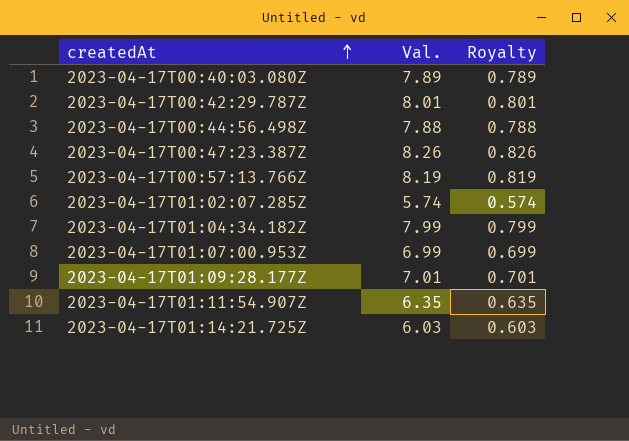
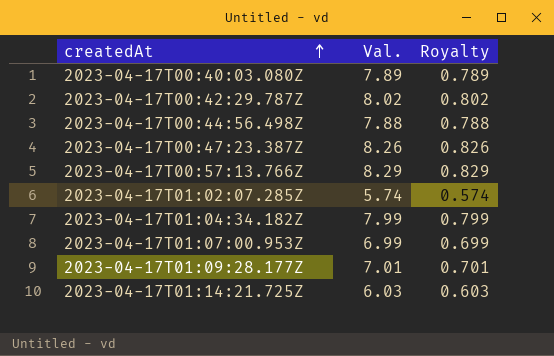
row 2023-04-17T01:11:54.907Z: 6.35 | 0.635 -> none
2023-04-17T00:42:29.787Z | Val.: 8.01 -> 8.02
2023-04-17T00:42:29.787Z | Royalty: 0.801 -> 0.802
2023-04-17T00:57:13.766Z | Val.: 8.19 -> 8.29
2023-04-17T00:57:13.766Z | Royalty: 0.819 -> 0.829

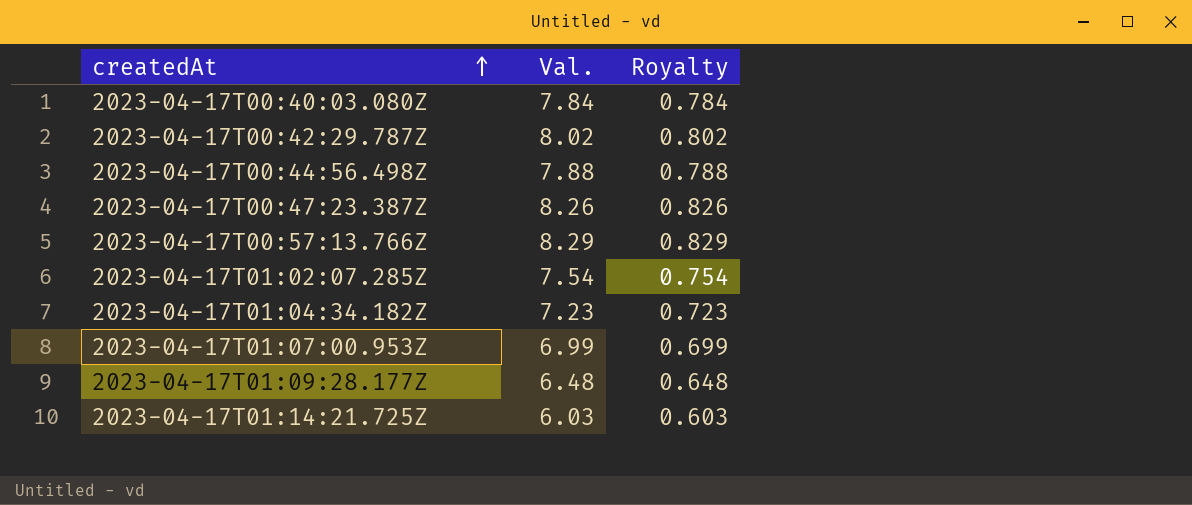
2023-04-17T00:40:03.080Z | Val.: 7.89 -> 7.84
2023-04-17T00:40:03.080Z | Royalty: 0.789 -> 0.784
2023-04-17T01:02:07.285Z | Val.: 5.74 -> 7.54
2023-04-17T01:02:07.285Z | Royalty: 0.574 -> 0.754
2023-04-17T01:04:34.182Z | Val.: 7.99 -> 7.23
2023-04-17T01:04:34.182Z | Royalty: 0.799 -> 0.723
2023-04-17T01:09:28.177Z | Val.: 7.01 -> 6.48
2023-04-17T01:09:28.177Z | Royalty: 0.701 -> 0.648

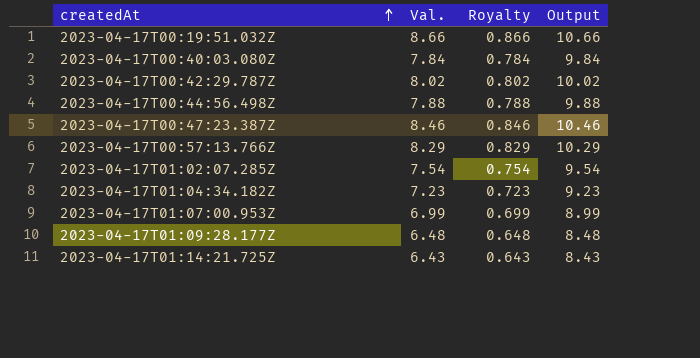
column Output | formula: none -> [Val.] + 2
row 2023-04-17T00:19:51.032Z: none -> 8.66 | 0.866 | 10.66
2023-04-17T00:47:23.387Z | Val.: 8.26 -> 8.46
2023-04-17T00:47:23.387Z | Royalty: 0.826 -> 0.846
2023-04-17T01:14:21.725Z | Val.: 6.03 -> 6.43
2023-04-17T01:14:21.725Z | Royalty: 0.603 -> 0.643

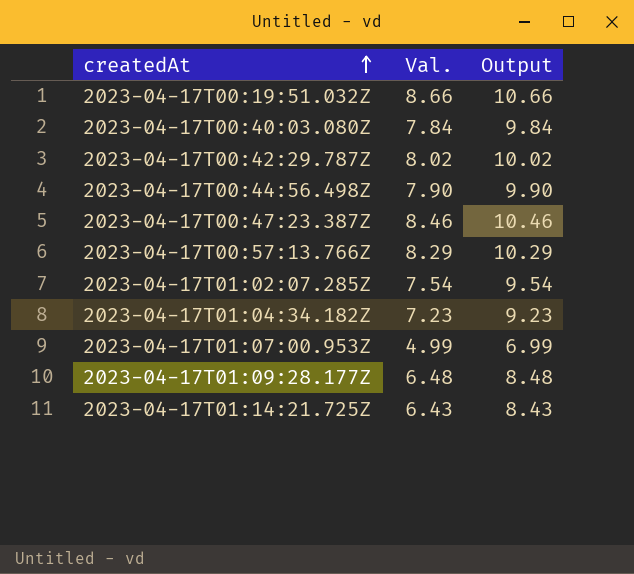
column Royalty | formula: [Val.] * 0.1 -> none
2023-04-17T00:44:56.498Z | Val.: 7.88 -> 7.90
2023-04-17T00:44:56.498Z | Output: 9.88 -> 9.90
2023-04-17T01:07:00.953Z | Val.: 6.99 -> 4.99
2023-04-17T01:07:00.953Z | Output: 8.99 -> 6.99

